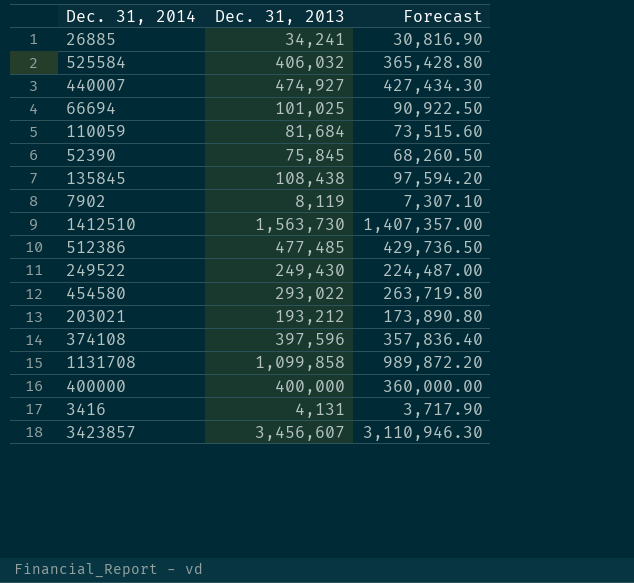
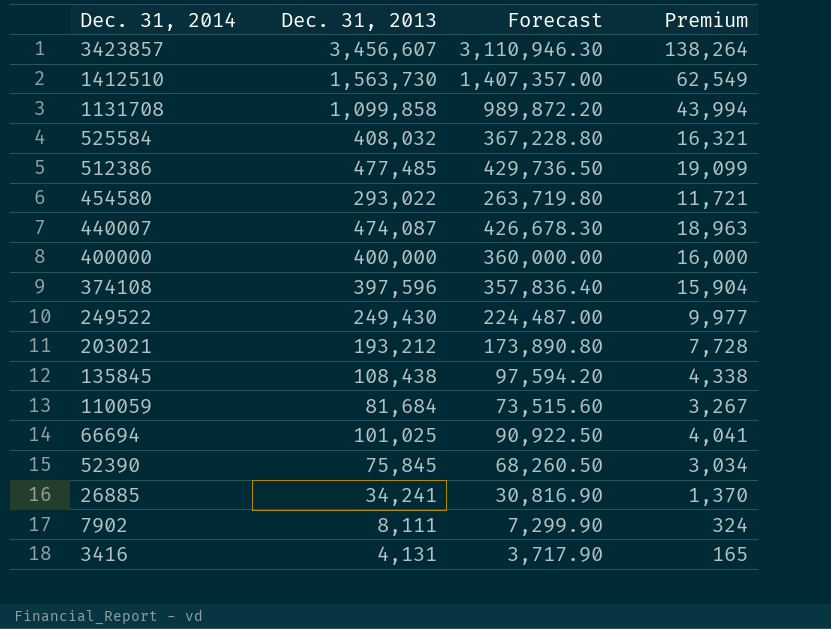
row order: none -> Dec. 31, 2014 descending
column Premium | formula: none -> [Dec. 31, 2013] * 0.04
525584 | Dec. 31, 2013: 406,032 -> 408,032
525584 | Forecast: 365,428.80 -> 367,228.80
440007 | Dec. 31, 2013: 474,927 -> 474,087
440007 | Forecast: 427,434.30 -> 426,678.30
7902 | Dec. 31, 2013: 8,119 -> 8,111
7902 | Forecast: 7,307.10 -> 7,299.90

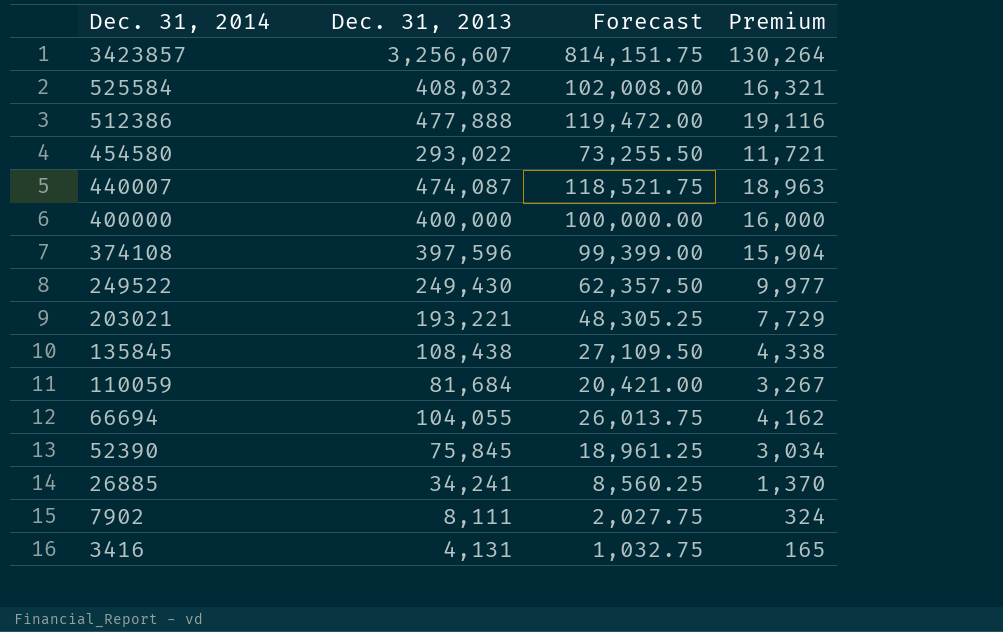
column Forecast | formula: [Dec. 31, 2013] * 0.9 -> [Dec. 31, 2013] * 0.25
row 1412510: 1,563,730 | 1,407,357.00 | 62,549 -> none
row 1131708: 1,099,858 | 989,872.20 | 43,994 -> none
3423857 | Dec. 31, 2013: 3,456,607 -> 3,256,607
3423857 | Premium: 138,264 -> 130,264
512386 | Dec. 31, 2013: 477,485 -> 477,888
512386 | Premium: 19,099 -> 19,116
203021 | Dec. 31, 2013: 193,212 -> 193,221
203021 | Premium: 7,728 -> 7,729
66694 | Dec. 31, 2013: 101,025 -> 104,055
66694 | Premium: 4,041 -> 4,162

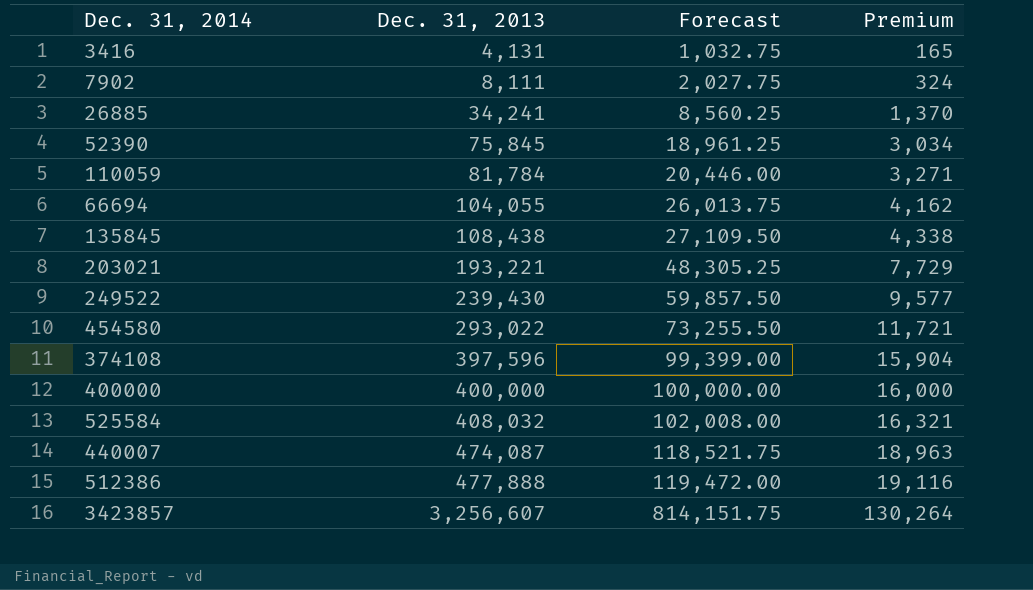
row order: Dec. 31, 2014 descending -> Dec. 31, 2013 ascending
110059 | Dec. 31, 2013: 81,684 -> 81,784
110059 | Forecast: 20,421.00 -> 20,446.00
110059 | Premium: 3,267 -> 3,271
249522 | Dec. 31, 2013: 249,430 -> 239,430
249522 | Forecast: 62,357.50 -> 59,857.50
249522 | Premium: 9,977 -> 9,577

